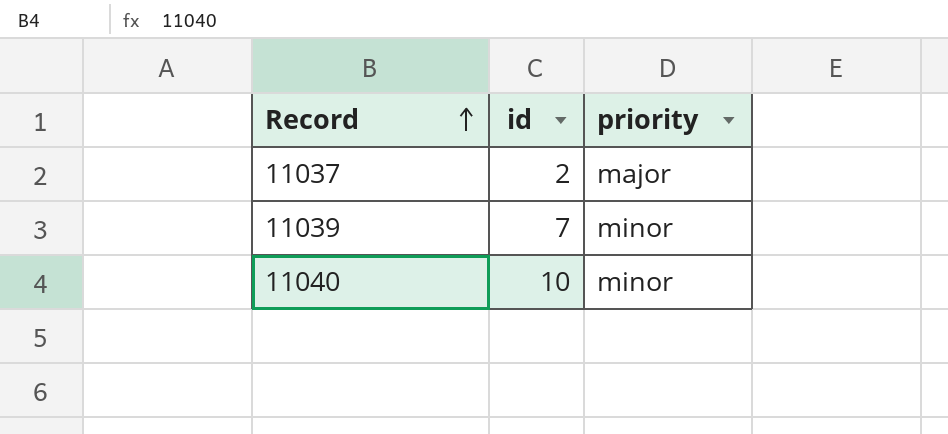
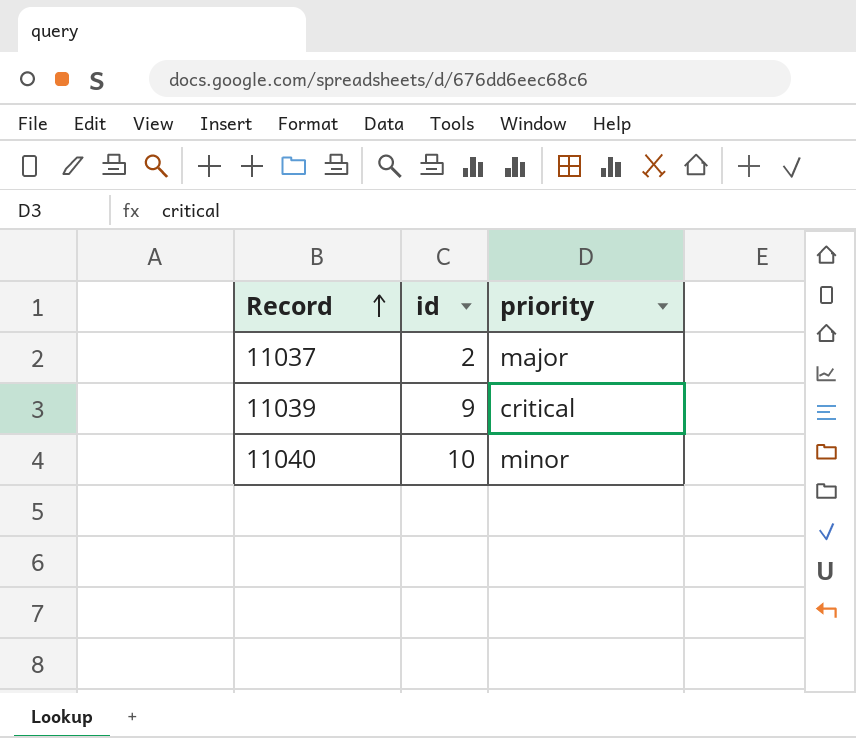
11039 | id: 7 -> 9
11039 | priority: minor -> critical

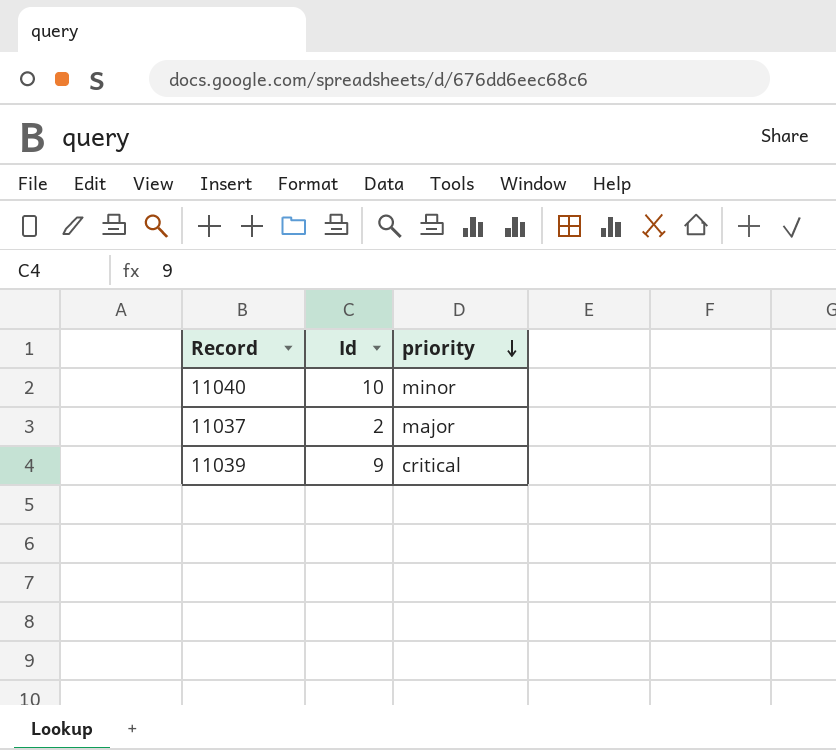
row order: Record ascending -> priority descending
column name: id -> Id

